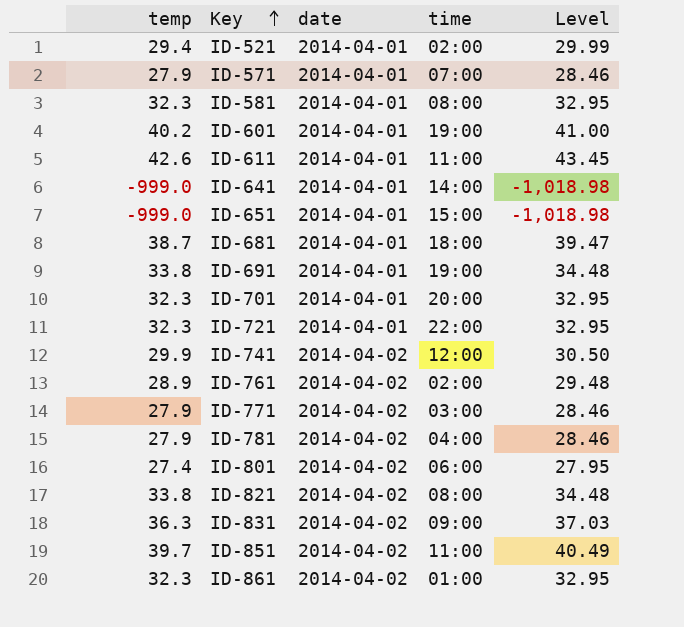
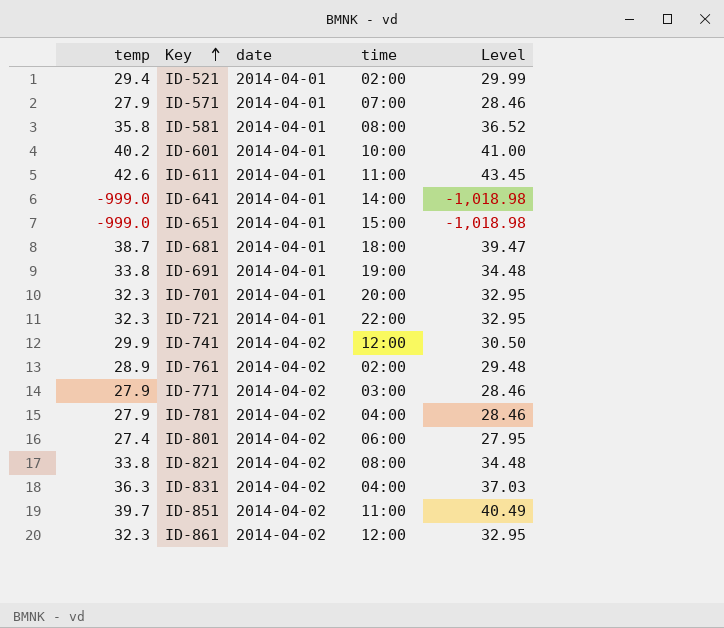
ID-581 | temp: 32.3 -> 35.8
ID-581 | Level: 32.95 -> 36.52
ID-601 | time: 19:00 -> 10:00
ID-831 | time: 09:00 -> 04:00
ID-861 | time: 01:00 -> 12:00

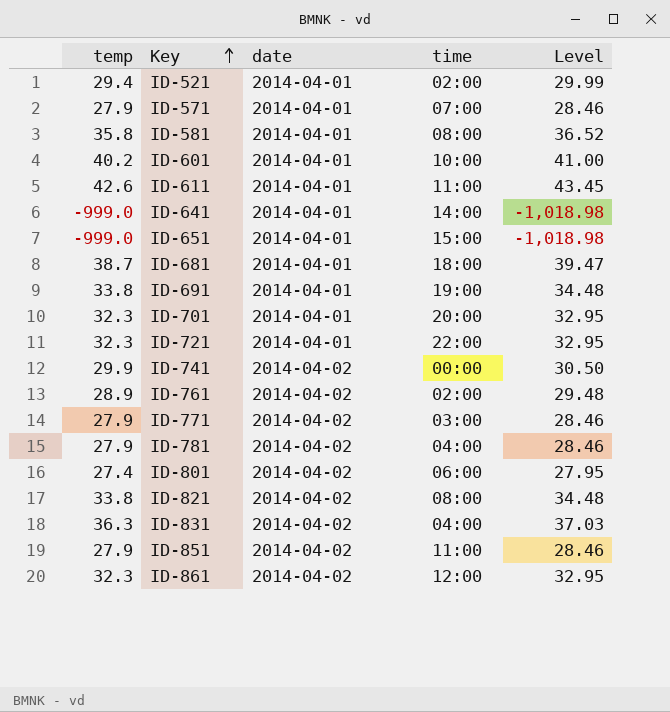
ID-741 | time: 12:00 -> 00:00
ID-851 | temp: 39.7 -> 27.9
ID-851 | Level: 40.49 -> 28.46

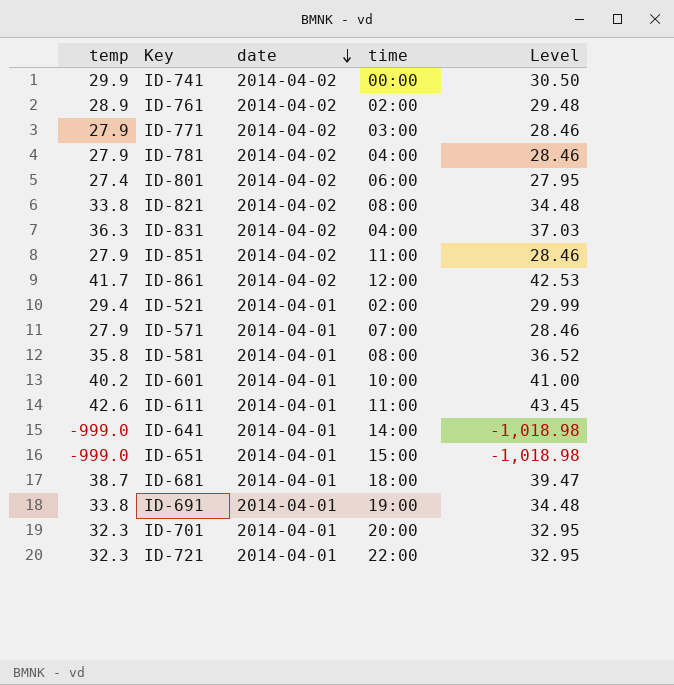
row order: Key ascending -> date descending
ID-861 | temp: 32.3 -> 41.7
ID-861 | Level: 32.95 -> 42.53

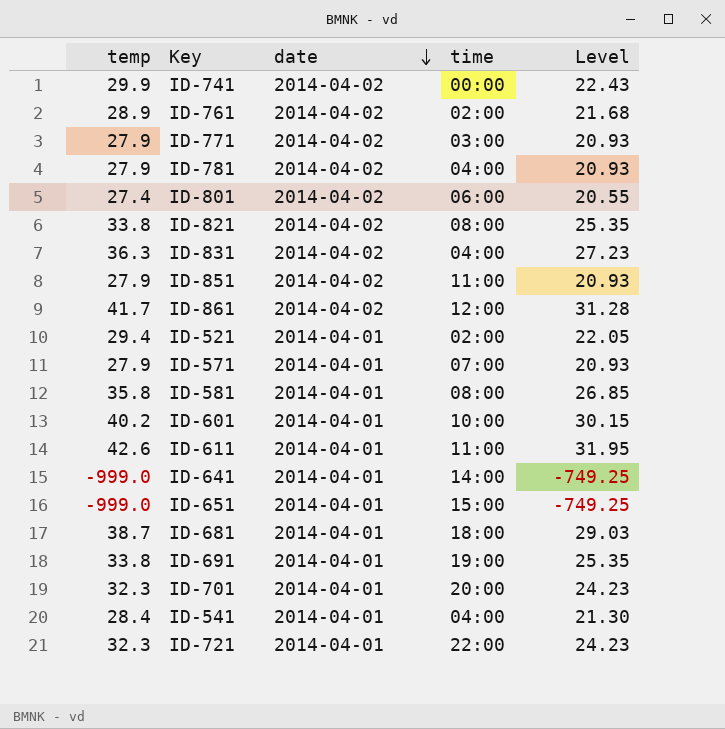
column Level | formula: [temp] * 1.02 -> [temp] * 0.75
row ID-541: none -> 28.4 | 2014-04-01 | 04:00 | 21.30

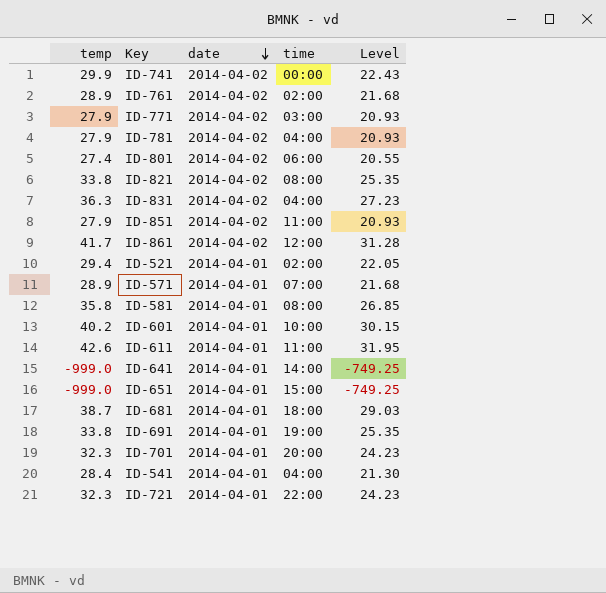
ID-571 | temp: 27.9 -> 28.9
ID-571 | Level: 20.93 -> 21.68

